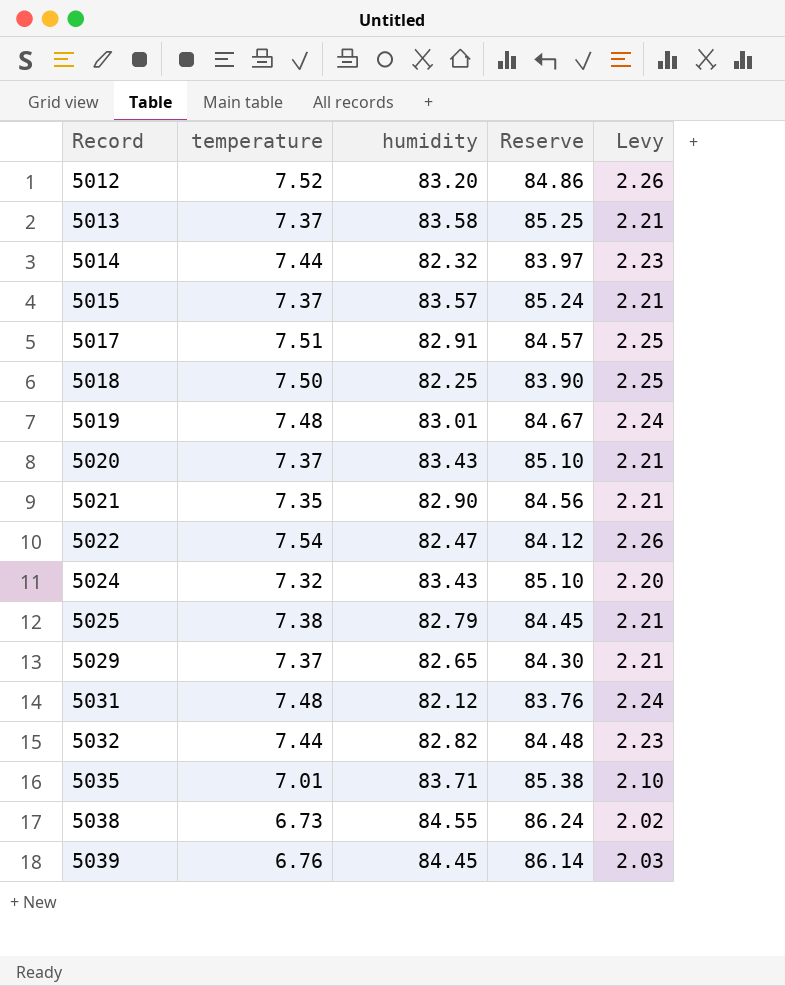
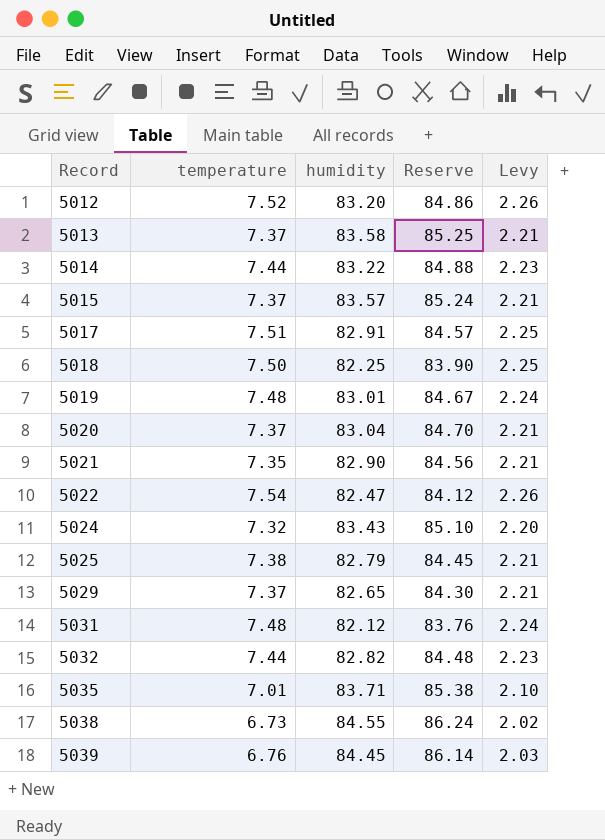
5014 | humidity: 82.32 -> 83.22
5014 | Reserve: 83.97 -> 84.88
5020 | humidity: 83.43 -> 83.04
5020 | Reserve: 85.10 -> 84.70

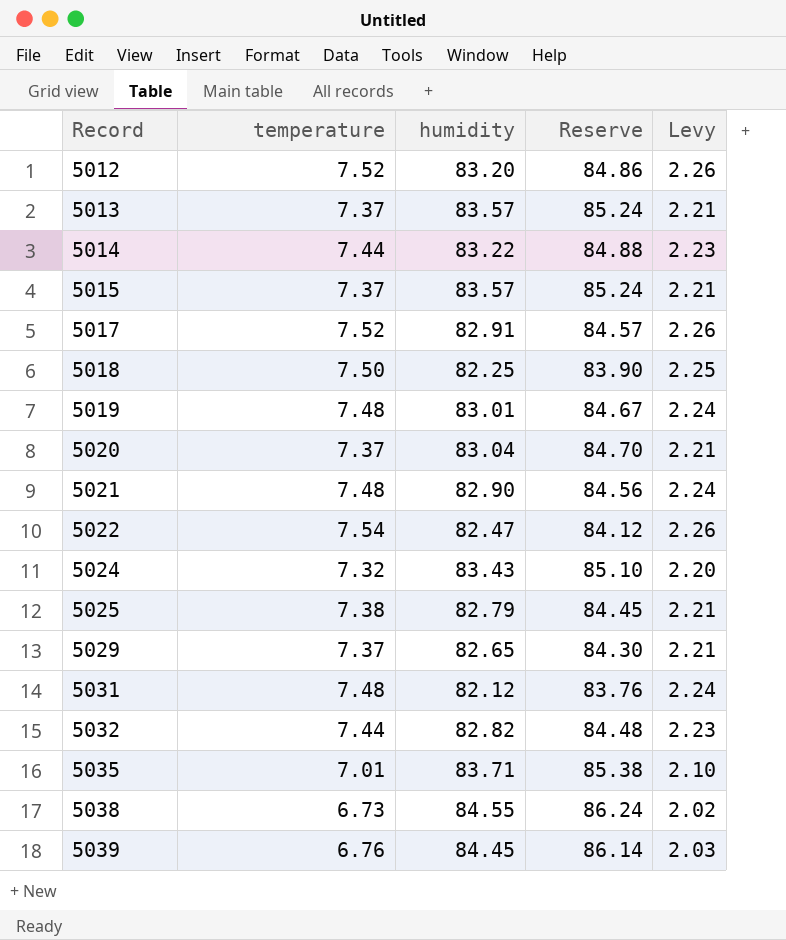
5013 | humidity: 83.58 -> 83.57
5013 | Reserve: 85.25 -> 85.24
5017 | temperature: 7.51 -> 7.52
5017 | Levy: 2.25 -> 2.26
5021 | temperature: 7.35 -> 7.48
5021 | Levy: 2.21 -> 2.24

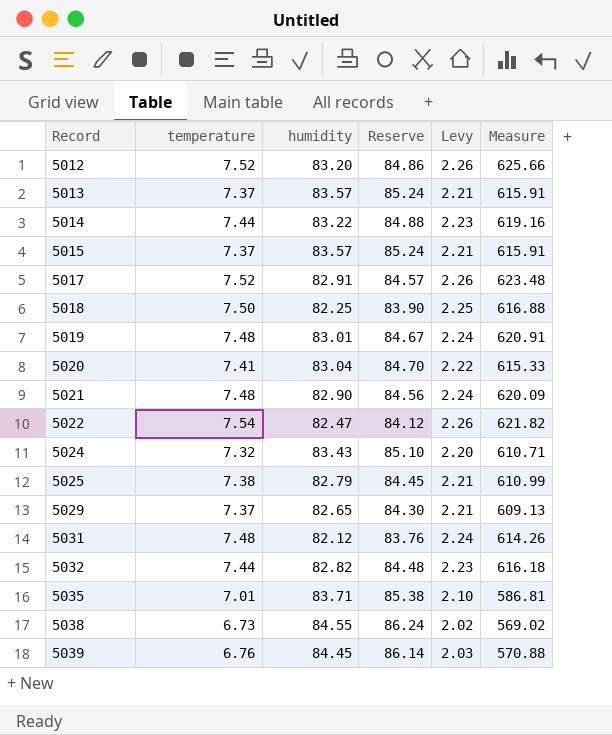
column Measure | formula: none -> [temperature] * [humidity]
5020 | temperature: 7.37 -> 7.41
5020 | Levy: 2.21 -> 2.22

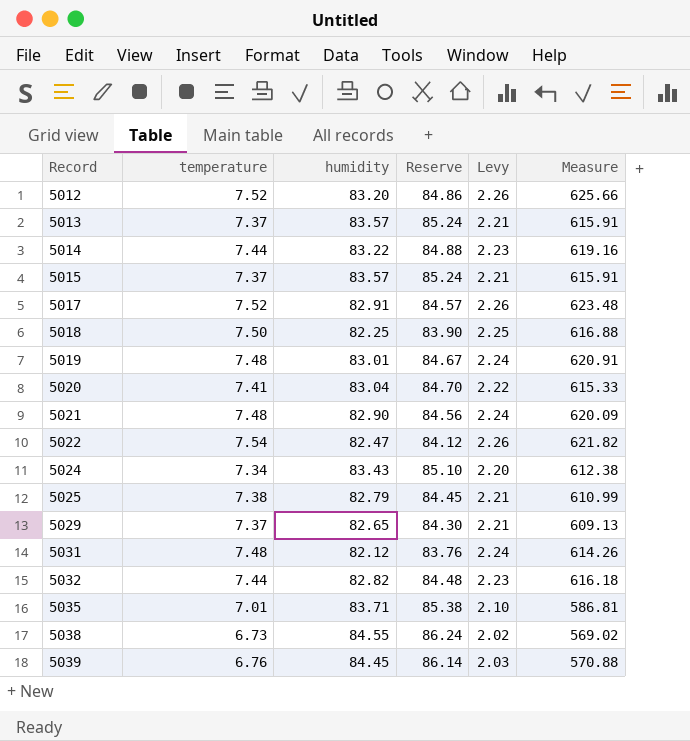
5024 | temperature: 7.32 -> 7.34
5024 | Measure: 610.71 -> 612.38

